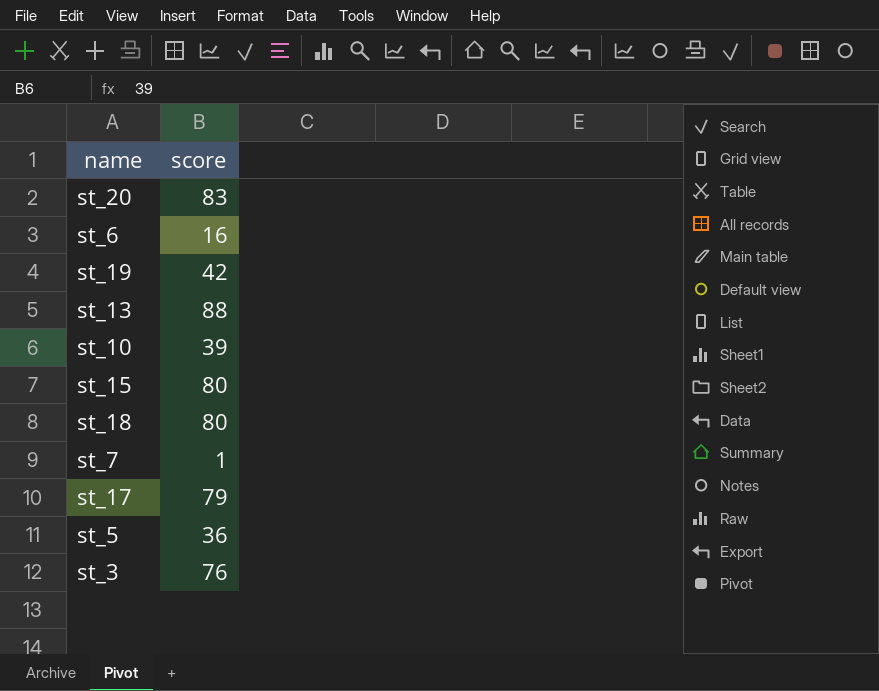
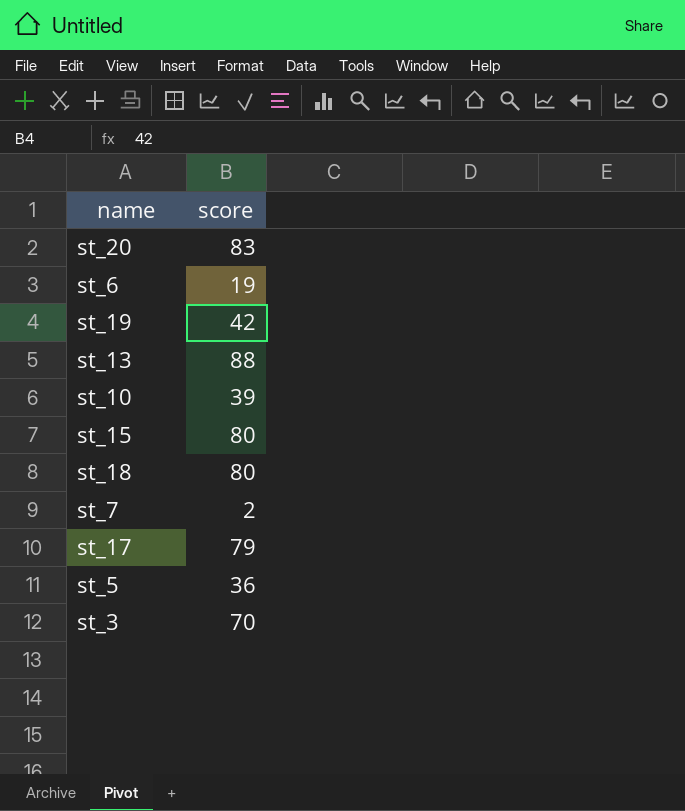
st_6 | score: 16 -> 19
st_7 | score: 1 -> 2
st_3 | score: 76 -> 70

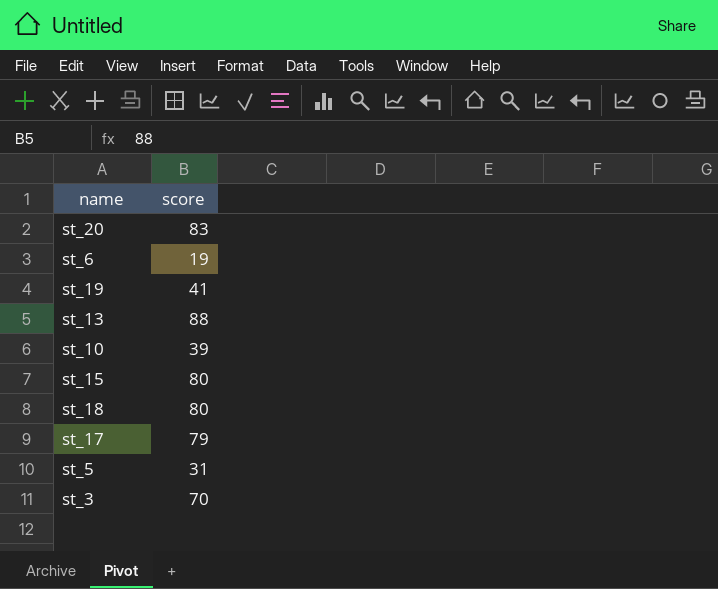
row st_7: 2 -> none
st_19 | score: 42 -> 41
st_5 | score: 36 -> 31

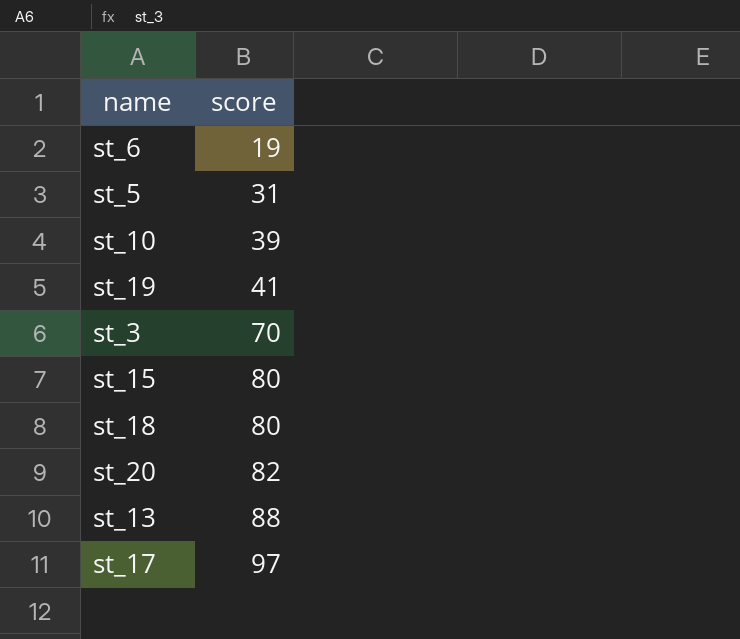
row order: none -> score ascending
st_20 | score: 83 -> 82
st_17 | score: 79 -> 97

